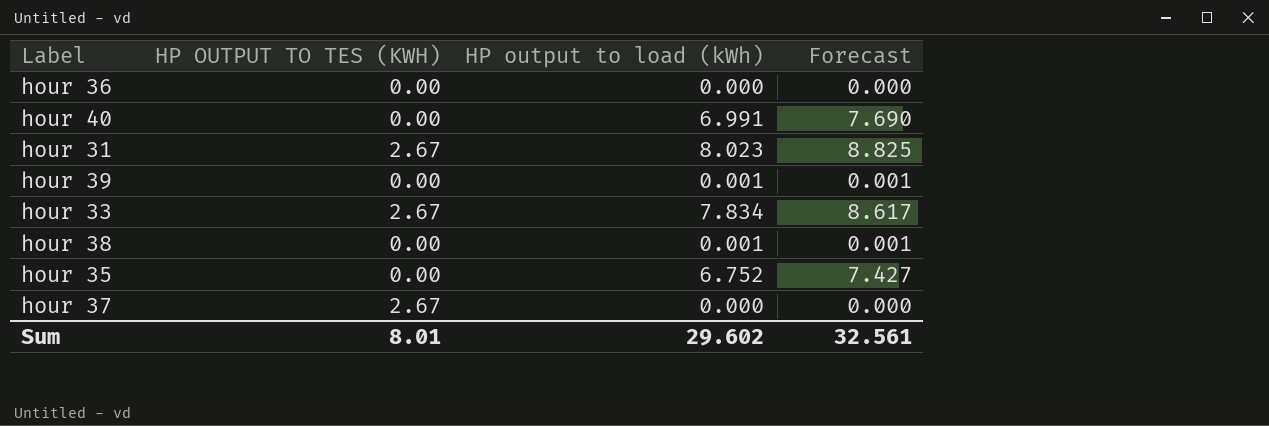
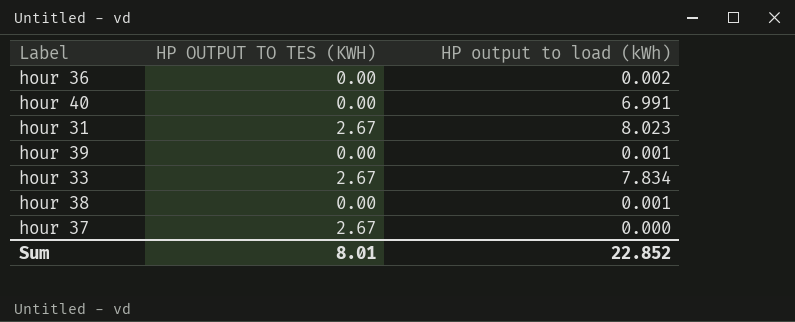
column Forecast | formula: [HP output to load (kWh)] * 1.1 -> none
row hour 35: 0.00 | 6.752 | 7.427 -> none
hour 36 | HP output to load (kWh): 0.000 -> 0.002
Sum | HP output to load (kWh): 29.602 -> 22.852

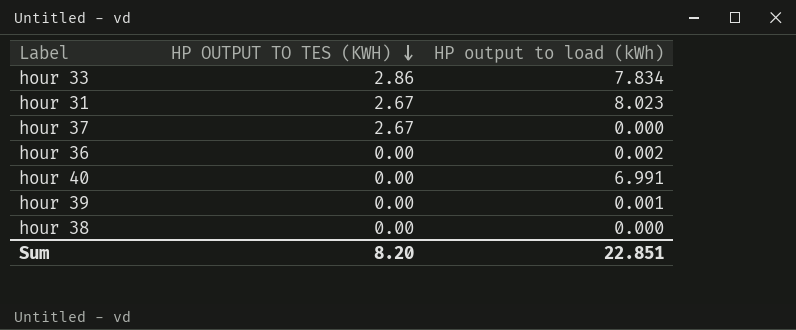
row order: none -> HP OUTPUT TO TES (KWH) descending
hour 33 | HP OUTPUT TO TES (KWH): 2.67 -> 2.86
hour 38 | HP output to load (kWh): 0.001 -> 0.000
Sum | HP OUTPUT TO TES (KWH): 8.01 -> 8.20
Sum | HP output to load (kWh): 22.852 -> 22.851

